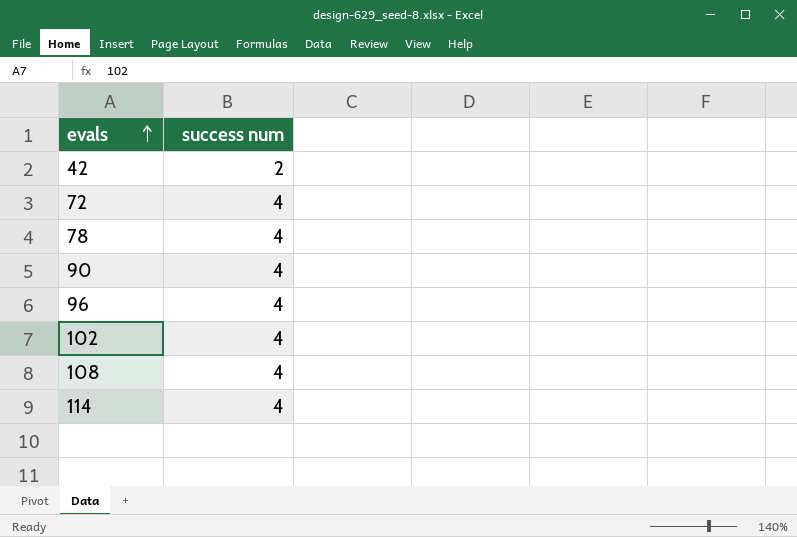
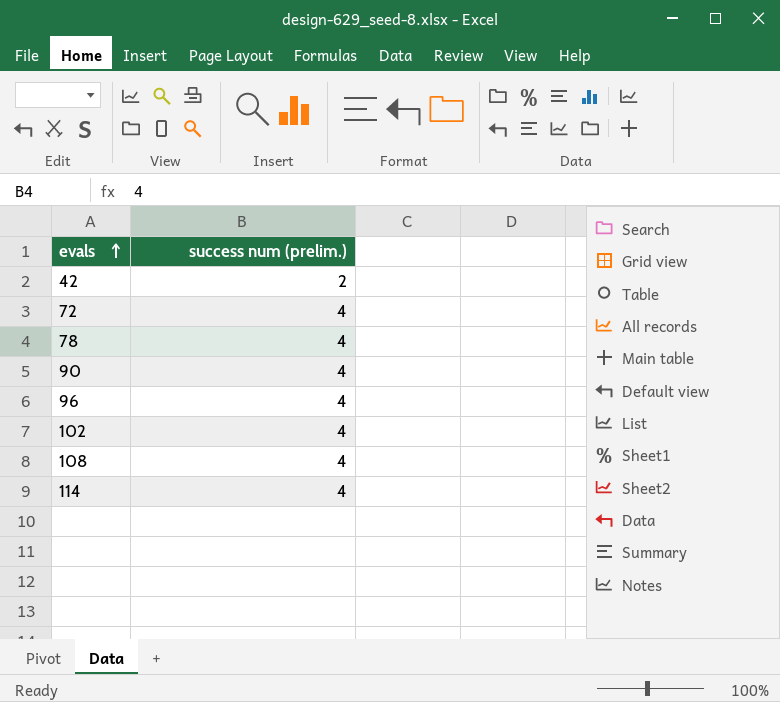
column name: success num -> success num (prelim.)

